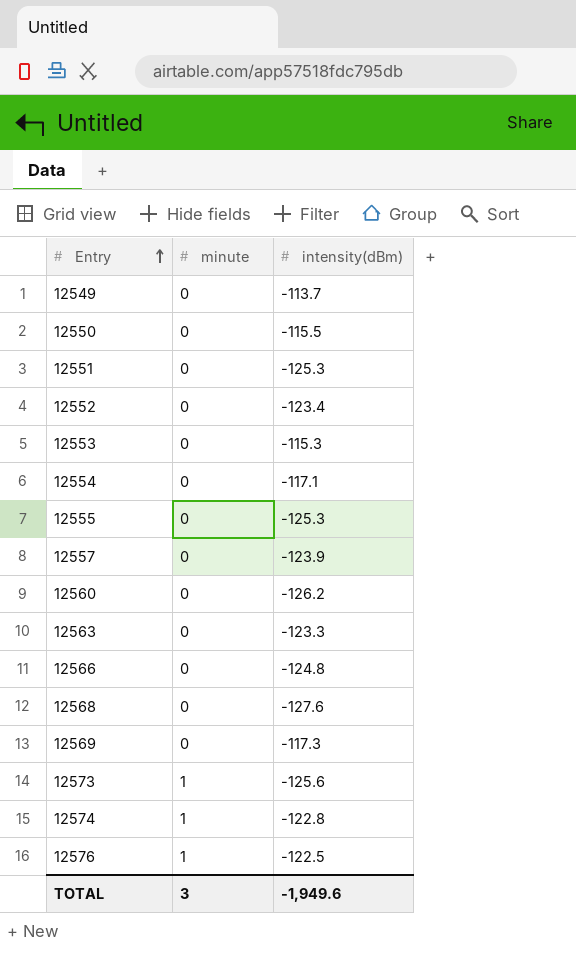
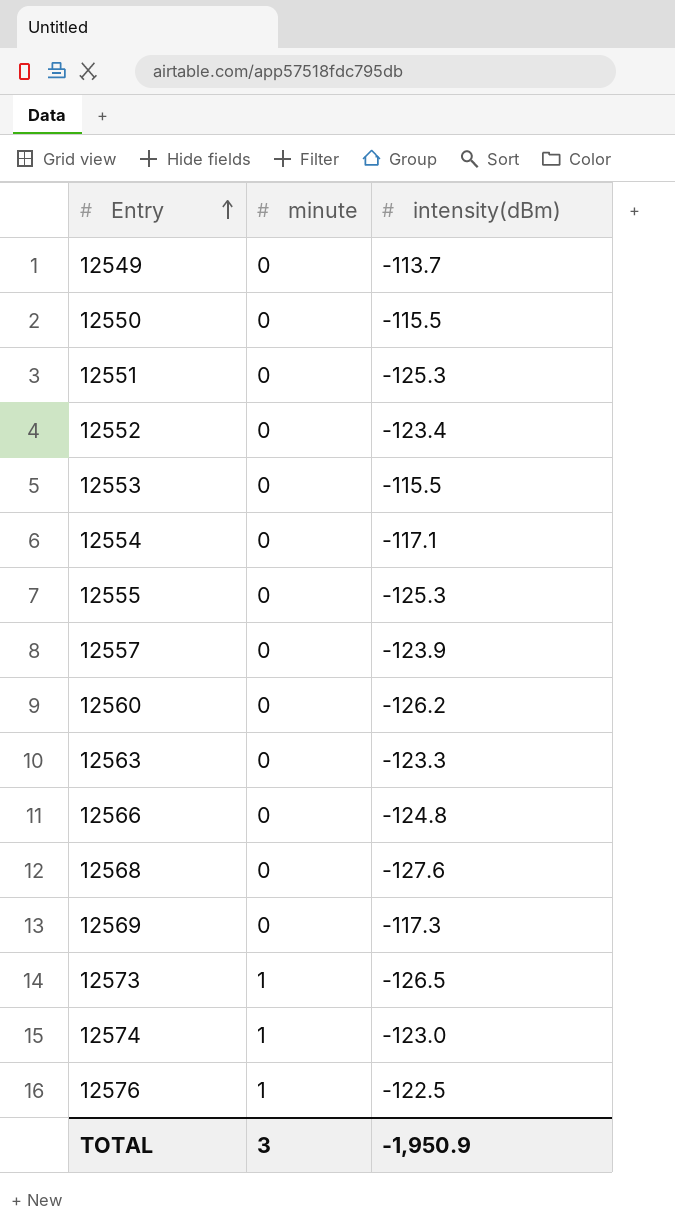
12553 | intensity(dBm): -115.3 -> -115.5
12573 | intensity(dBm): -125.6 -> -126.5
12574 | intensity(dBm): -122.8 -> -123.0
TOTAL | intensity(dBm): -1,949.6 -> -1,950.9

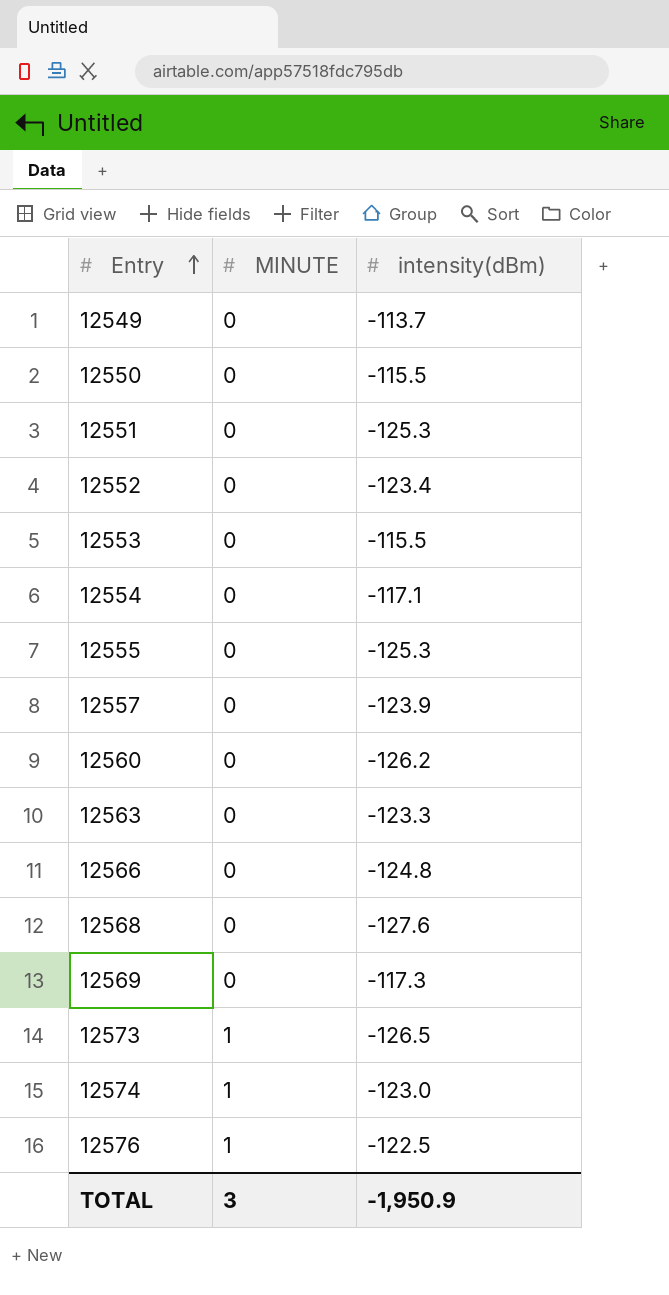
column name: minute -> MINUTE

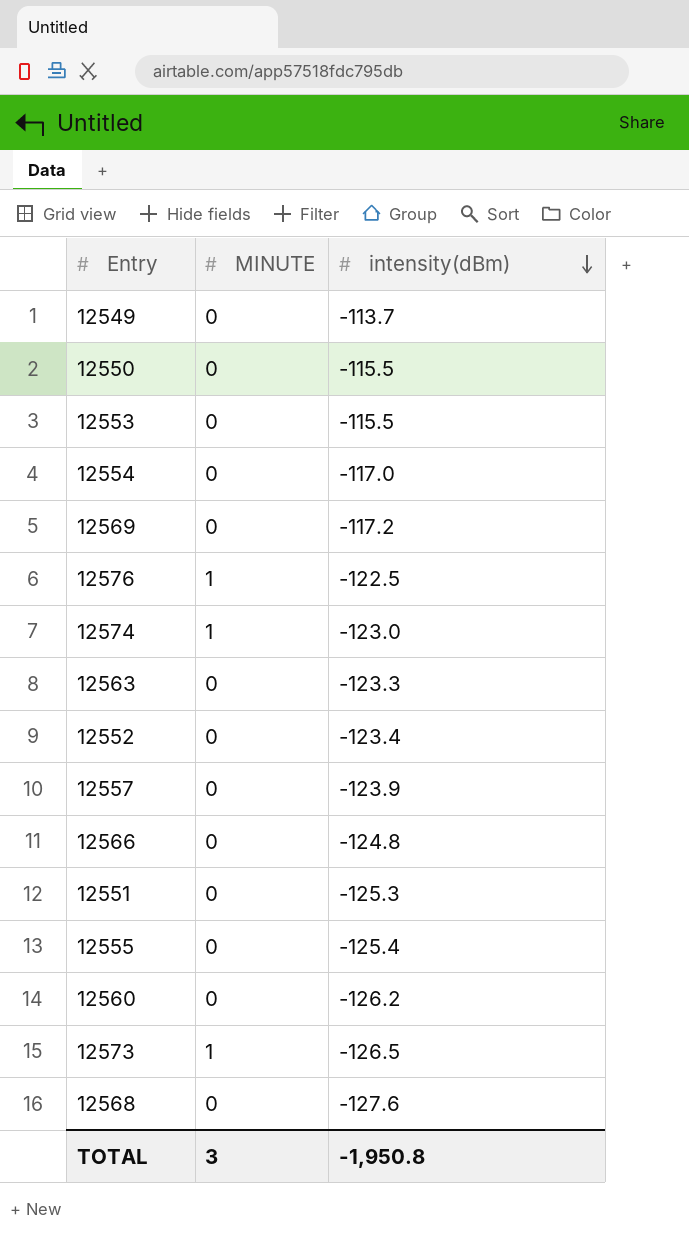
row order: Entry ascending -> intensity(dBm) descending
12554 | intensity(dBm): -117.1 -> -117.0
12569 | intensity(dBm): -117.3 -> -117.2
12555 | intensity(dBm): -125.3 -> -125.4
TOTAL | intensity(dBm): -1,950.9 -> -1,950.8

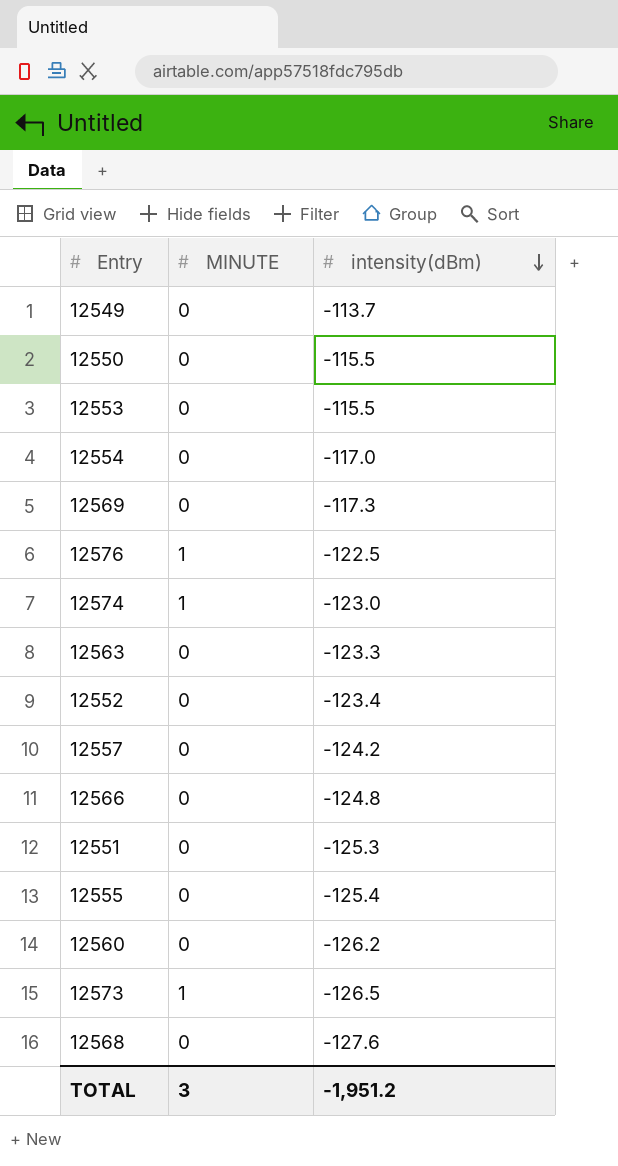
12569 | intensity(dBm): -117.2 -> -117.3
12557 | intensity(dBm): -123.9 -> -124.2
TOTAL | intensity(dBm): -1,950.8 -> -1,951.2

